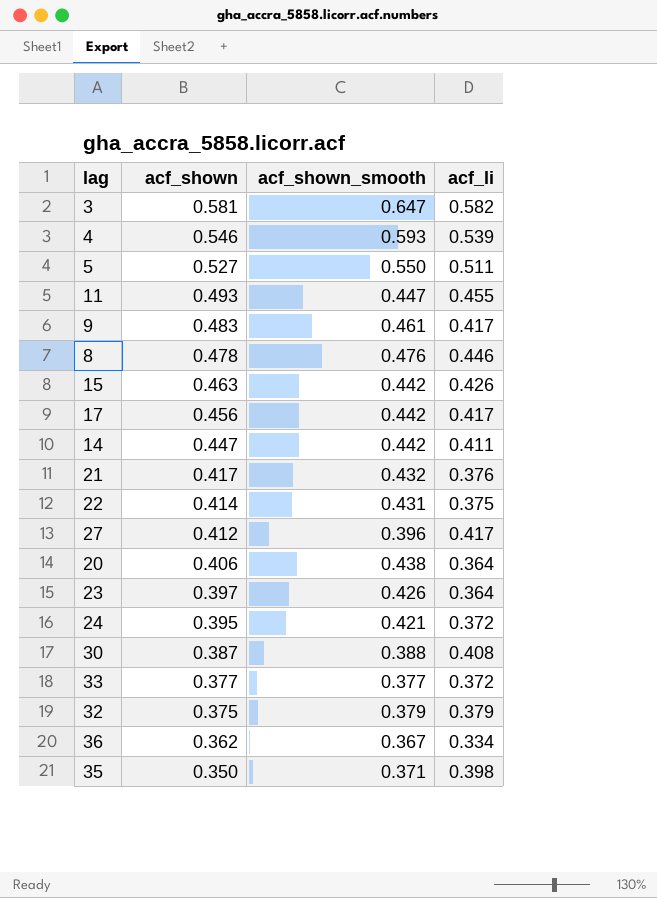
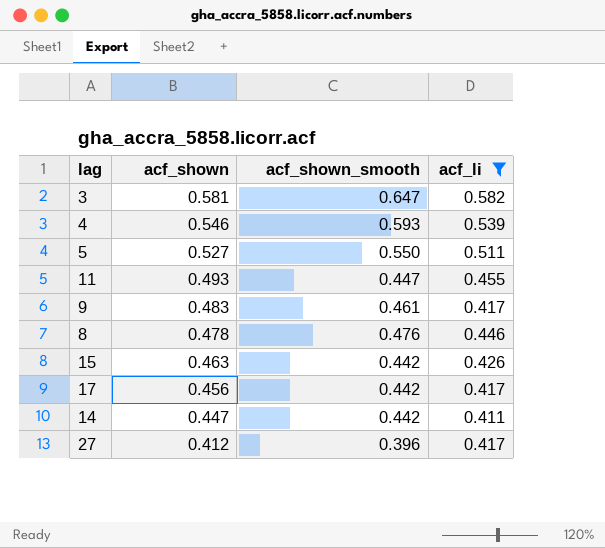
filter: none -> acf_li >= 0.411

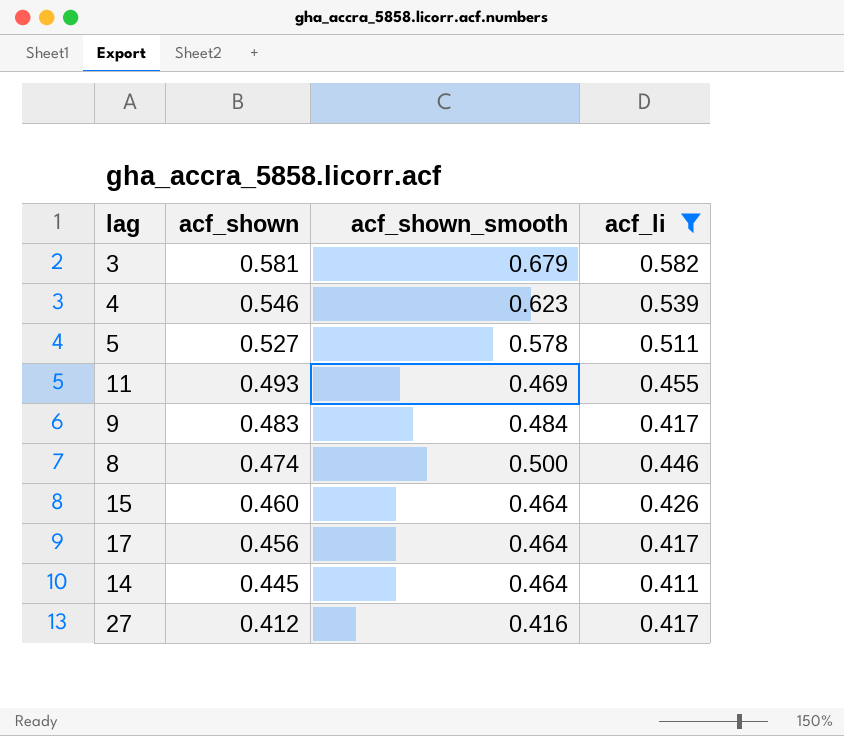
3 | acf_shown_smooth: 0.647 -> 0.679
4 | acf_shown_smooth: 0.593 -> 0.623
5 | acf_shown_smooth: 0.550 -> 0.578
11 | acf_shown_smooth: 0.447 -> 0.469
9 | acf_shown_smooth: 0.461 -> 0.484
8 | acf_shown: 0.478 -> 0.474
8 | acf_shown_smooth: 0.476 -> 0.500
15 | acf_shown: 0.463 -> 0.460
15 | acf_shown_smooth: 0.442 -> 0.464
17 | acf_shown_smooth: 0.442 -> 0.464
14 | acf_shown: 0.447 -> 0.445
14 | acf_shown_smooth: 0.442 -> 0.464
27 | acf_shown_smooth: 0.396 -> 0.416

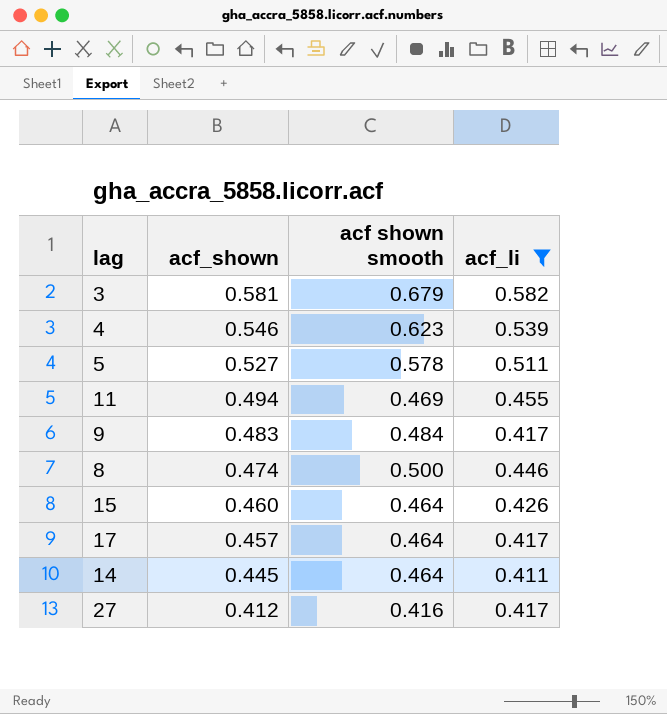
column name: acf_shown_smooth -> acf shown smooth
11 | acf_shown: 0.493 -> 0.494
17 | acf_shown: 0.456 -> 0.457

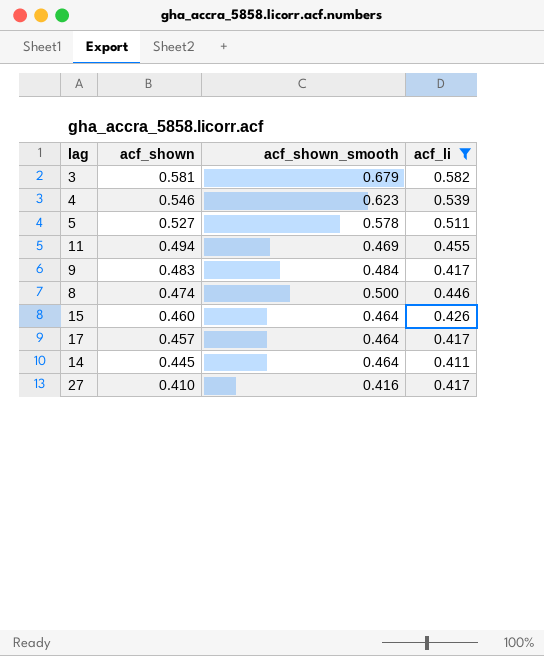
column name: acf shown smooth -> acf_shown_smooth
27 | acf_shown: 0.412 -> 0.410

